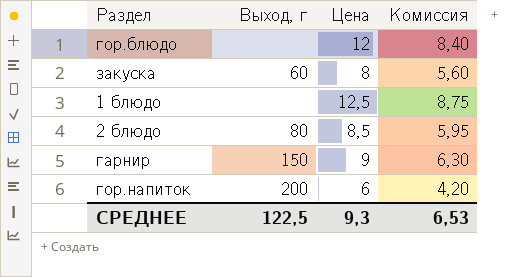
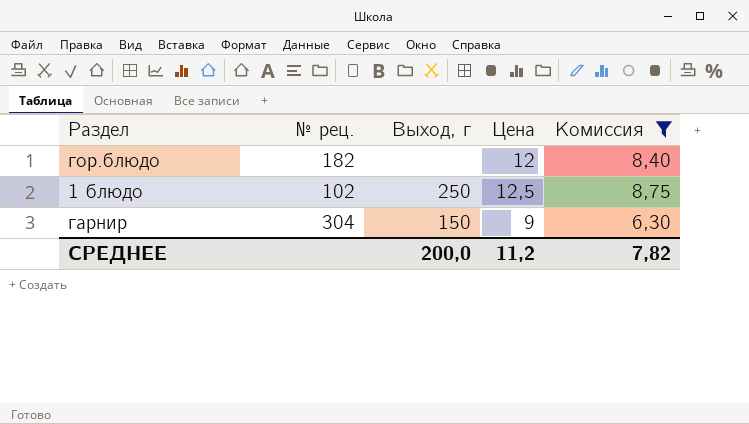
filter: none -> Комиссия >= 6,30
column № рец. | position: none -> 2
1 блюдо | Выход, г: none -> 250
СРЕДНЕЕ | Выход, г: 122,5 -> 200,0
СРЕДНЕЕ | Цена: 9,3 -> 11,2
СРЕДНЕЕ | Комиссия: 6,53 -> 7,82

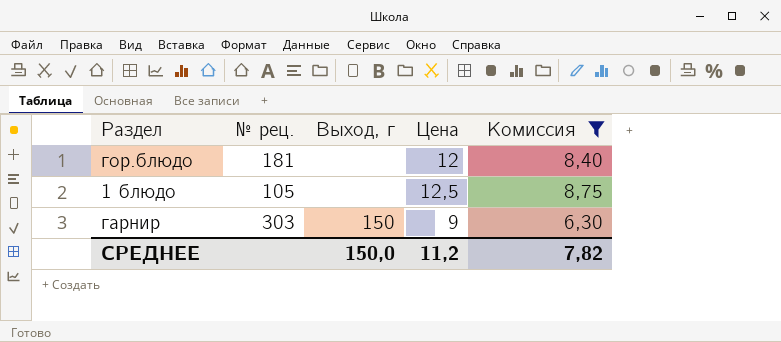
гор.блюдо | № рец.: 182 -> 181
1 блюдо | № рец.: 102 -> 105
1 блюдо | Выход, г: 250 -> none
гарнир | № рец.: 304 -> 303
СРЕДНЕЕ | Выход, г: 200,0 -> 150,0

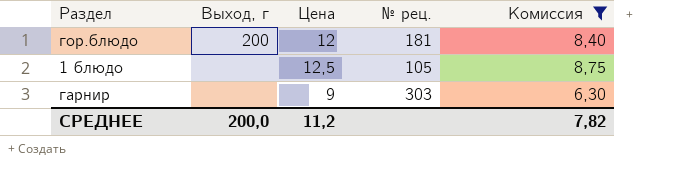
column № рец. | position: 2 -> 4
гор.блюдо | Выход, г: none -> 200
гарнир | Выход, г: 150 -> none
СРЕДНЕЕ | Выход, г: 150,0 -> 200,0

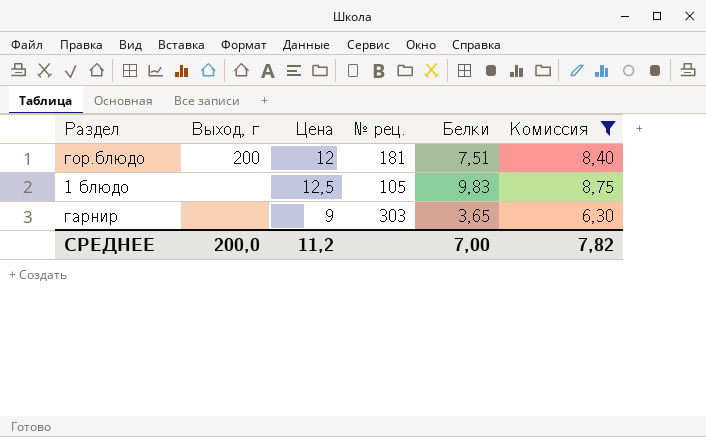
column Белки | position: none -> 5

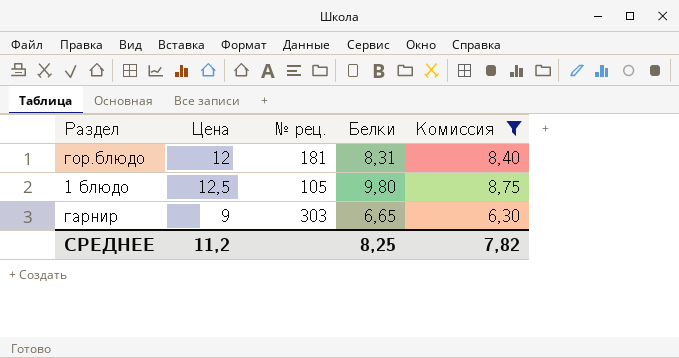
column Выход, г | position: 2 -> none
гор.блюдо | Белки: 7,51 -> 8,31
1 блюдо | Белки: 9,83 -> 9,80
гарнир | Белки: 3,65 -> 6,65
СРЕДНЕЕ | Белки: 7,00 -> 8,25

